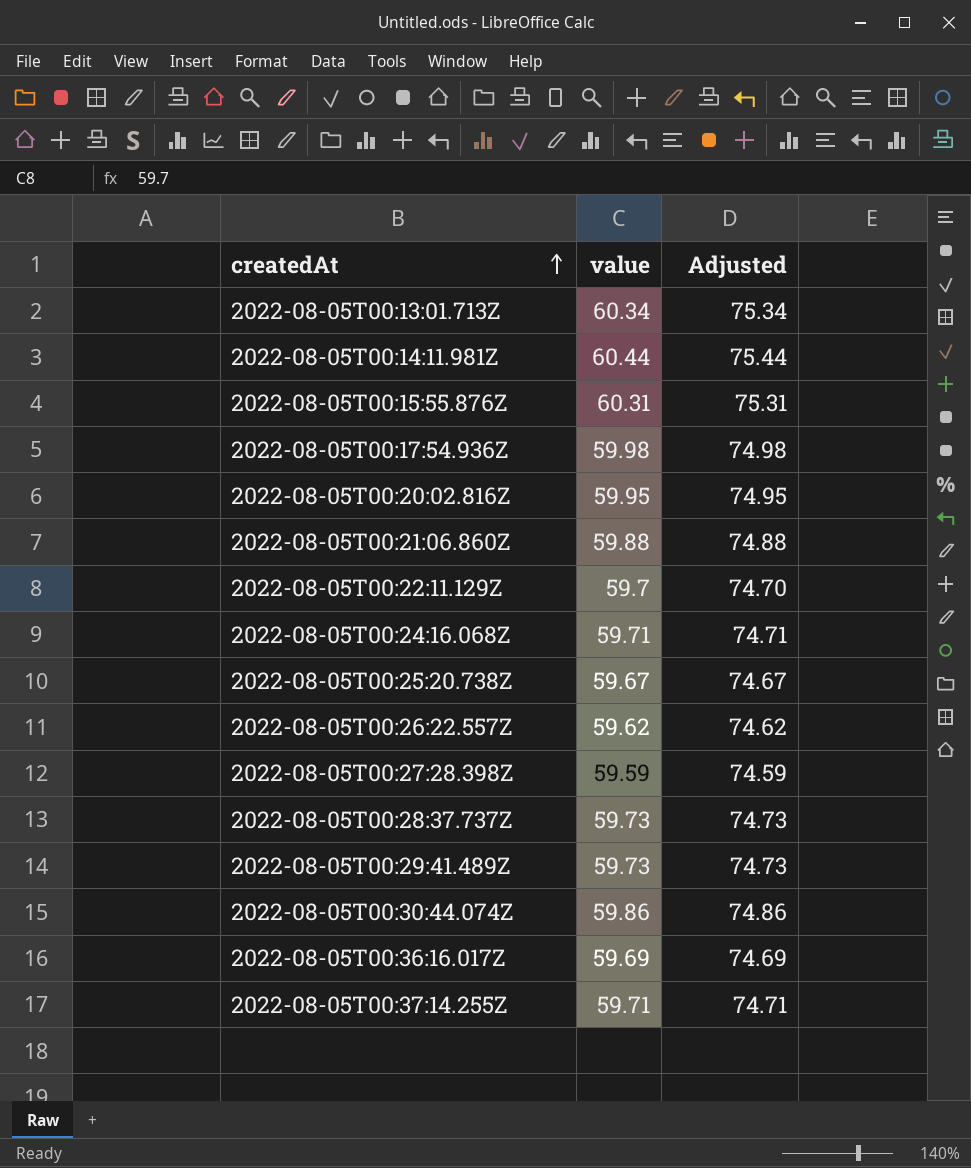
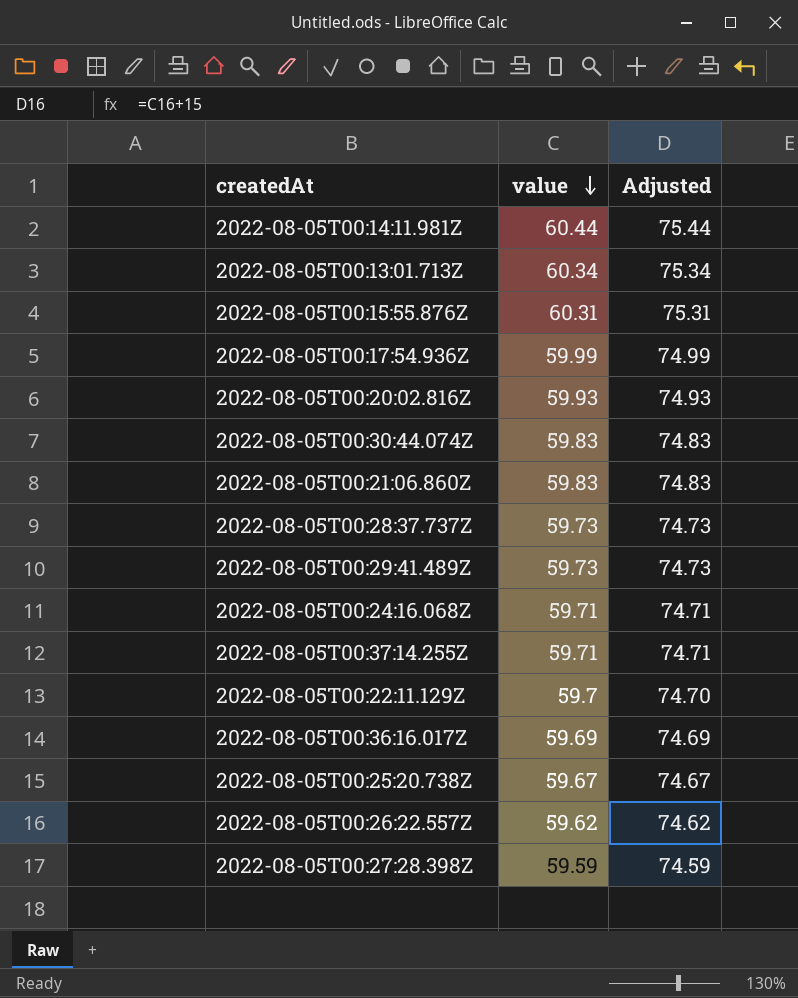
row order: createdAt ascending -> value descending
2022-08-05T00:17:54.936Z | value: 59.98 -> 59.99
2022-08-05T00:17:54.936Z | Adjusted: 74.98 -> 74.99
2022-08-05T00:20:02.816Z | value: 59.95 -> 59.93
2022-08-05T00:20:02.816Z | Adjusted: 74.95 -> 74.93
2022-08-05T00:30:44.074Z | value: 59.86 -> 59.83
2022-08-05T00:30:44.074Z | Adjusted: 74.86 -> 74.83
2022-08-05T00:21:06.860Z | value: 59.88 -> 59.83
2022-08-05T00:21:06.860Z | Adjusted: 74.88 -> 74.83

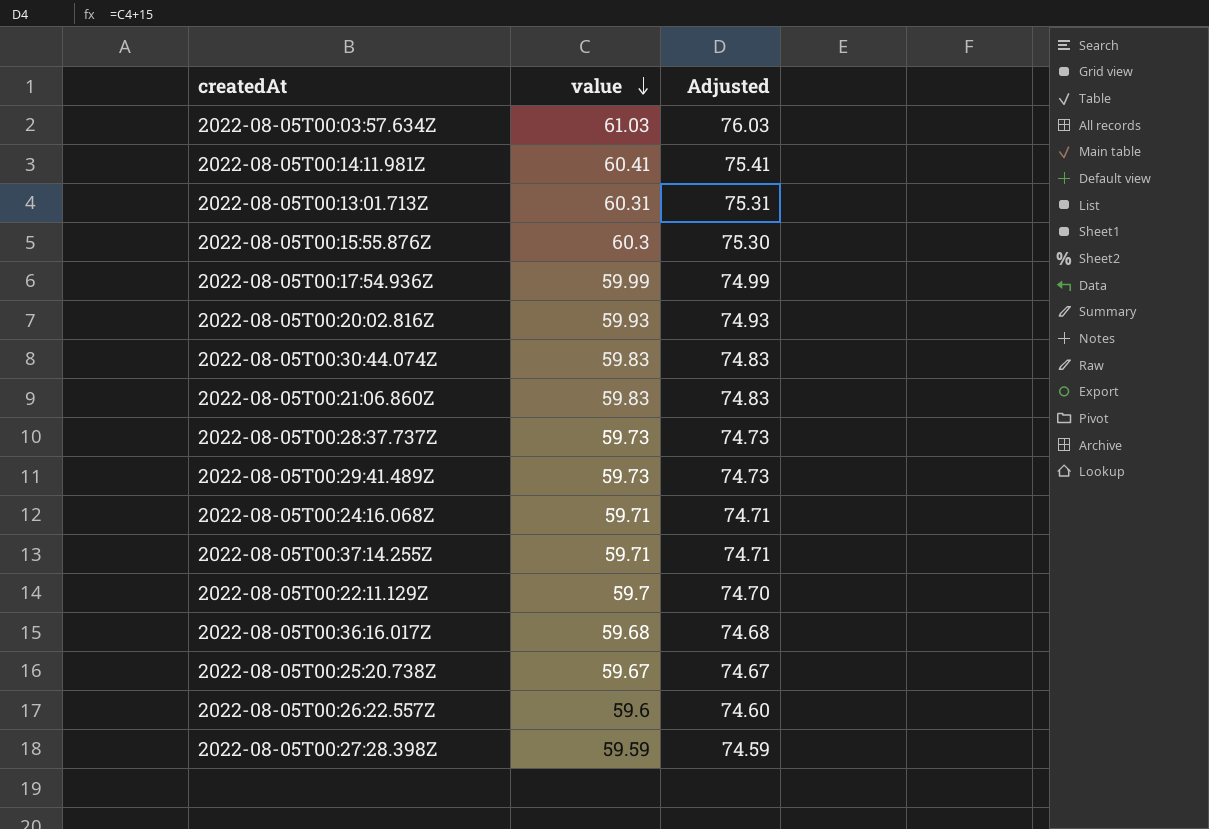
row 2022-08-05T00:03:57.634Z: none -> 61.03 | 76.03
2022-08-05T00:14:11.981Z | value: 60.44 -> 60.41
2022-08-05T00:14:11.981Z | Adjusted: 75.44 -> 75.41
2022-08-05T00:13:01.713Z | value: 60.34 -> 60.31
2022-08-05T00:13:01.713Z | Adjusted: 75.34 -> 75.31
2022-08-05T00:15:55.876Z | value: 60.31 -> 60.3
2022-08-05T00:15:55.876Z | Adjusted: 75.31 -> 75.30
2022-08-05T00:36:16.017Z | value: 59.69 -> 59.68
2022-08-05T00:36:16.017Z | Adjusted: 74.69 -> 74.68
2022-08-05T00:26:22.557Z | value: 59.62 -> 59.6
2022-08-05T00:26:22.557Z | Adjusted: 74.62 -> 74.60

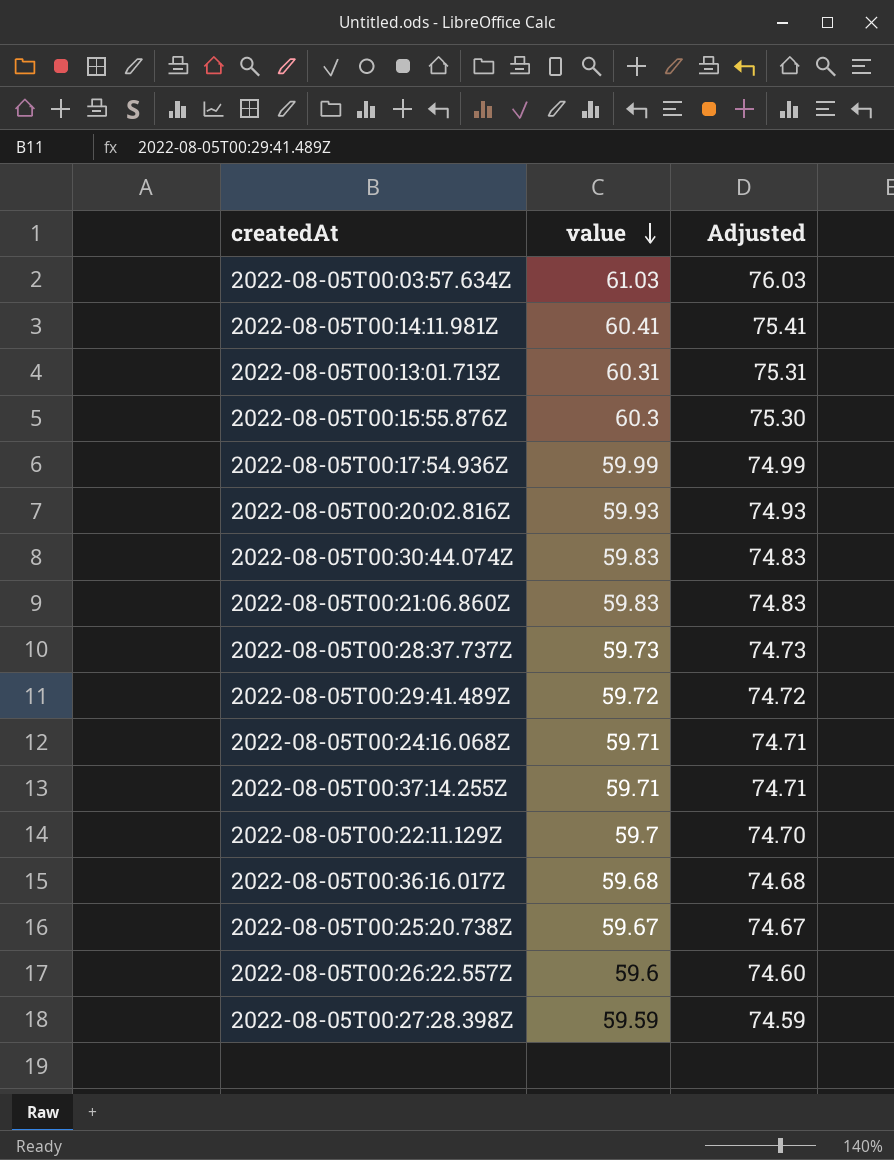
2022-08-05T00:29:41.489Z | value: 59.73 -> 59.72
2022-08-05T00:29:41.489Z | Adjusted: 74.73 -> 74.72

